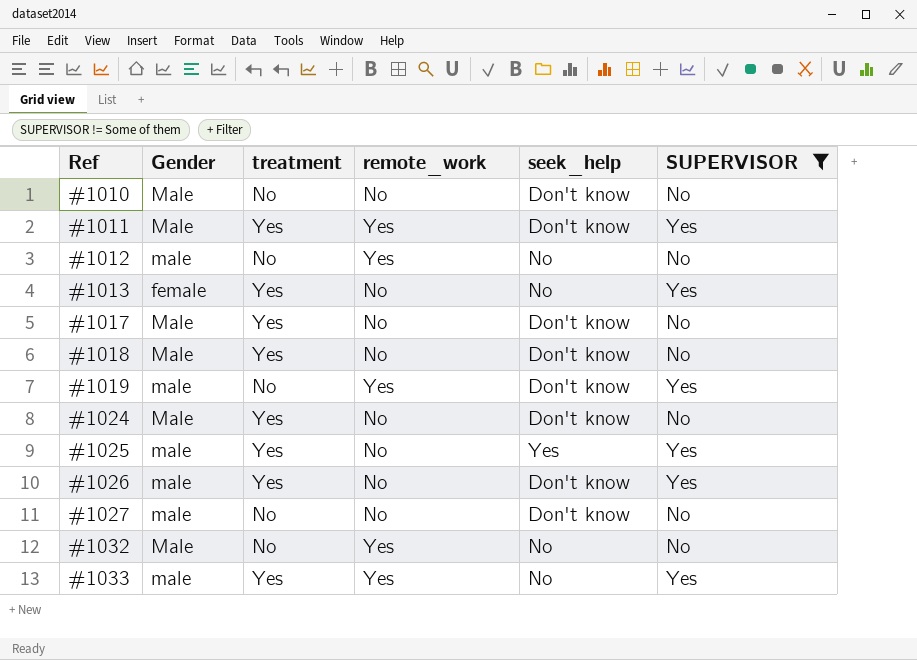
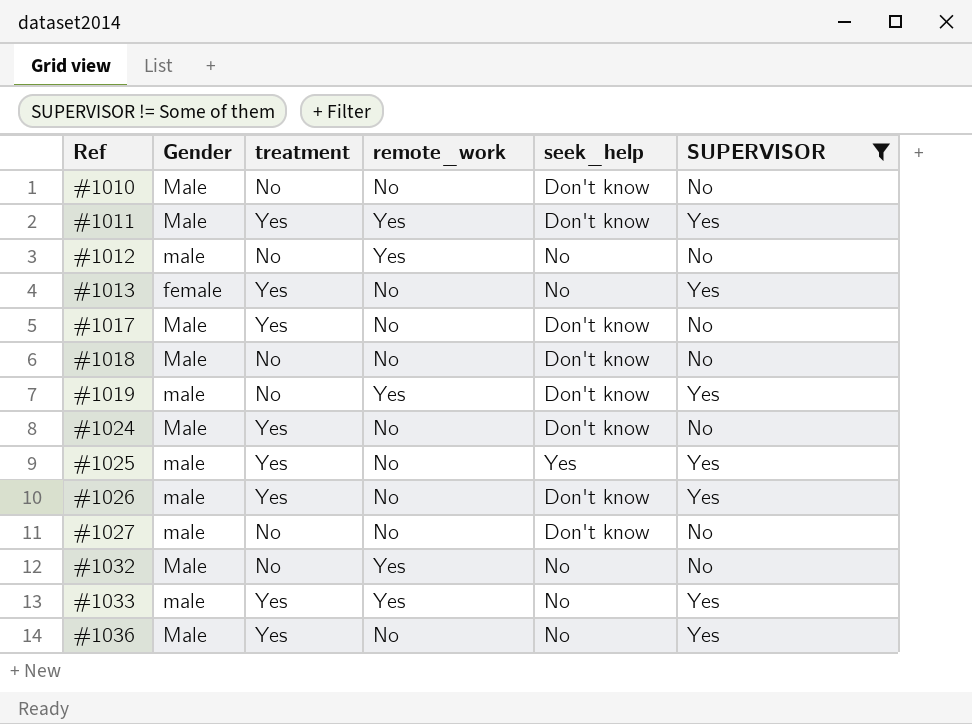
#1018 | treatment: Yes -> No
row #1036: none -> Male | Yes | No | No | Yes

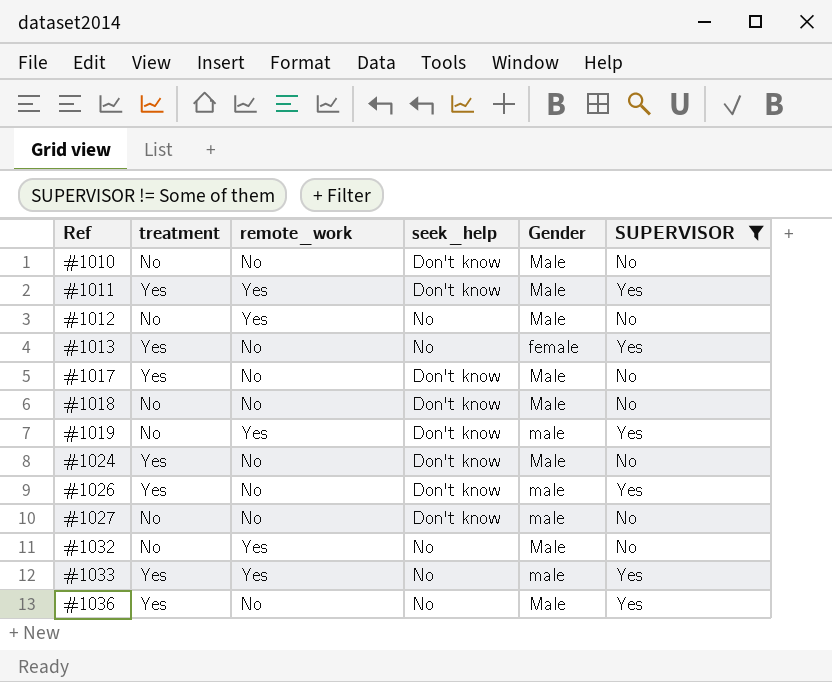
column Gender | position: 2 -> 5
row #1025: male | Yes | No | Yes | Yes -> none
#1012 | Gender: male -> Male

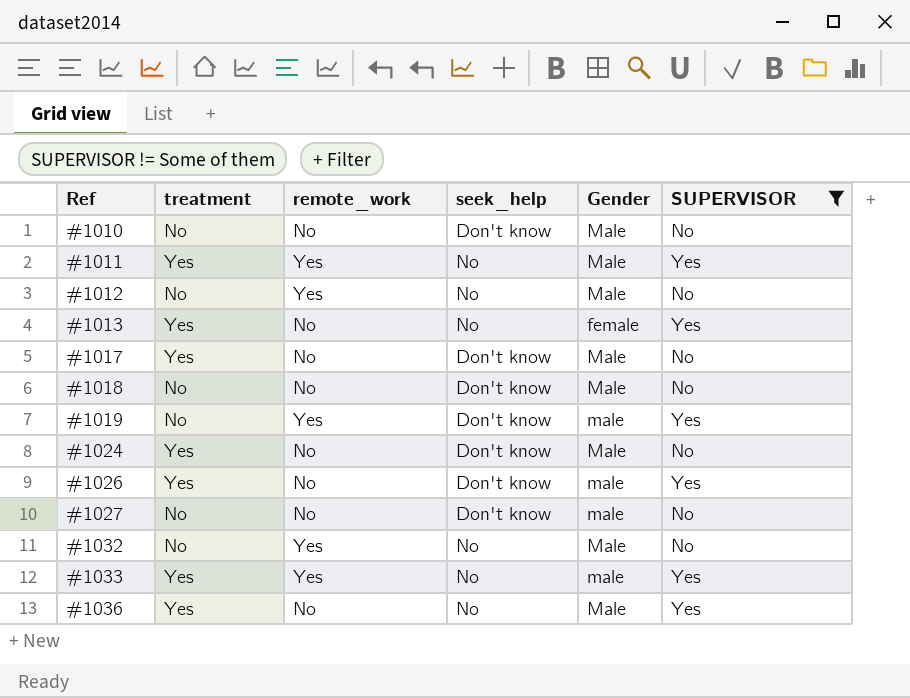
#1011 | seek_help: Don't know -> No

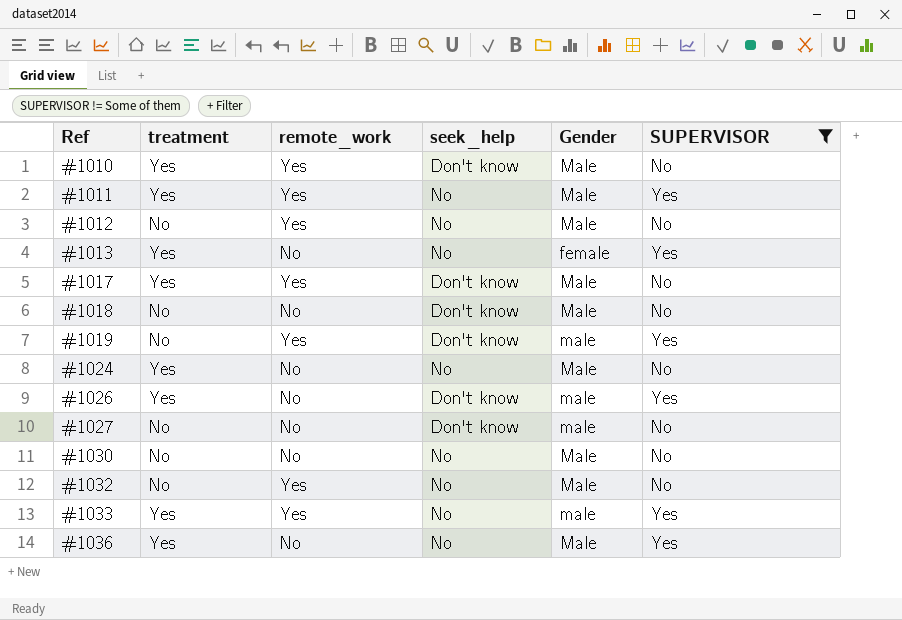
#1010 | treatment: No -> Yes
#1010 | remote_work: No -> Yes
#1017 | remote_work: No -> Yes
#1024 | seek_help: Don't know -> No
row #1030: none -> No | No | No | Male | No

